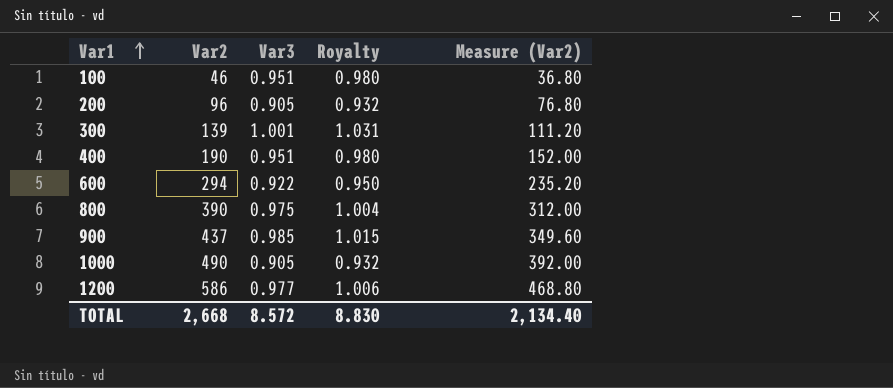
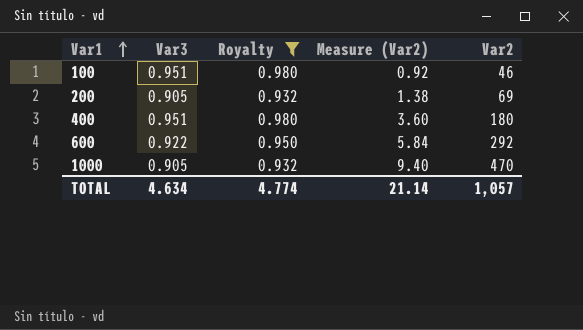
filter: none -> Royalty <= 0.980
column Measure (Var2) | formula: [Var2] * 0.8 -> [Var2] * 0.02
column Var2 | position: 2 -> 5
200 | Var2: 96 -> 69
400 | Var2: 190 -> 180
600 | Var2: 294 -> 292
1000 | Var2: 490 -> 470
TOTAL | Var3: 8.572 -> 4.634
TOTAL | Royalty: 8.830 -> 4.774
TOTAL | Measure (Var2): 2,134.40 -> 21.14
TOTAL | Var2: 2,668 -> 1,057

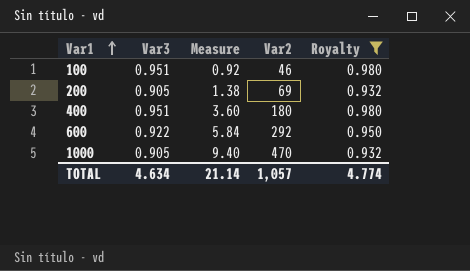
column name: Measure (Var2) -> Measure
column Royalty | position: 3 -> 5

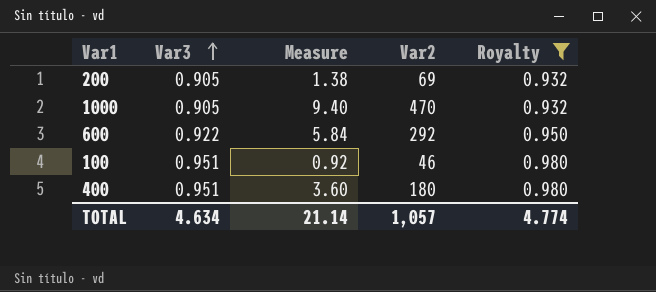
row order: Var1 ascending -> Var3 ascending

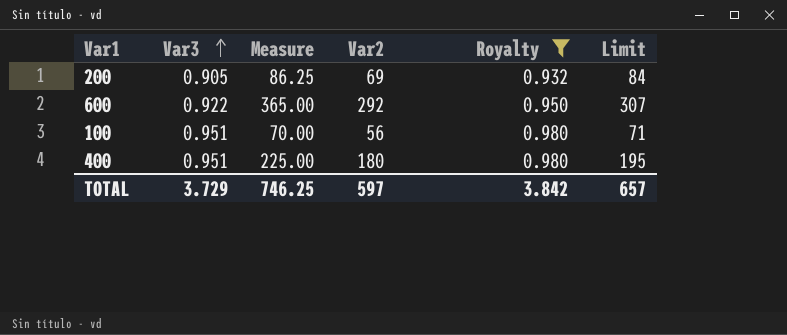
column Measure | formula: [Var2] * 0.02 -> [Var2] * 1.25
column Limit | formula: none -> [Var2] + 15
row 1000: 0.905 | 9.40 | 470 | 0.932 -> none
100 | Var2: 46 -> 56
TOTAL | Var3: 4.634 -> 3.729
TOTAL | Measure: 21.14 -> 746.25
TOTAL | Var2: 1,057 -> 597
TOTAL | Royalty: 4.774 -> 3.842

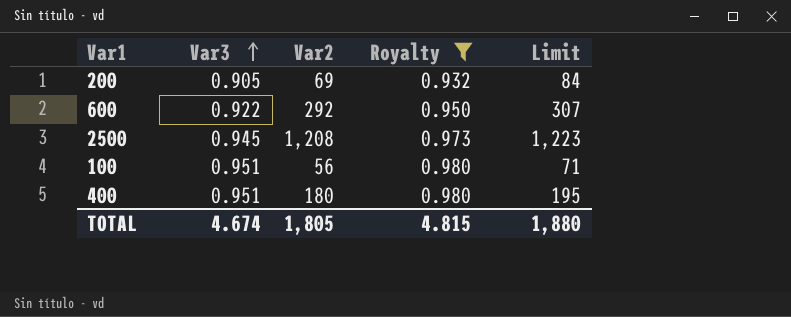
column Measure | formula: [Var2] * 1.25 -> none
row 2500: none -> 0.945 | 1,208 | 0.973 | 1,223
TOTAL | Var3: 3.729 -> 4.674
TOTAL | Var2: 597 -> 1,805
TOTAL | Royalty: 3.842 -> 4.815
TOTAL | Limit: 657 -> 1,880

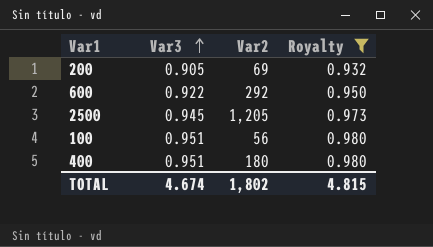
column Limit | formula: [Var2] + 15 -> none
2500 | Var2: 1,208 -> 1,205
TOTAL | Var2: 1,805 -> 1,802

